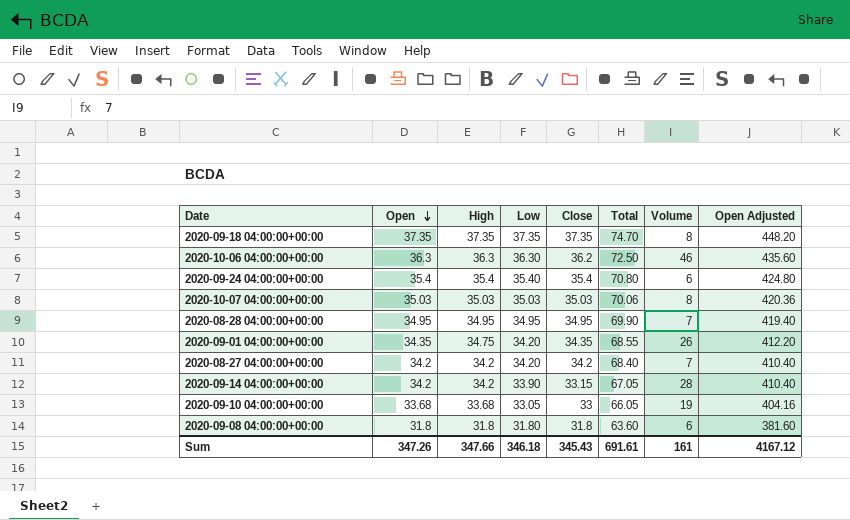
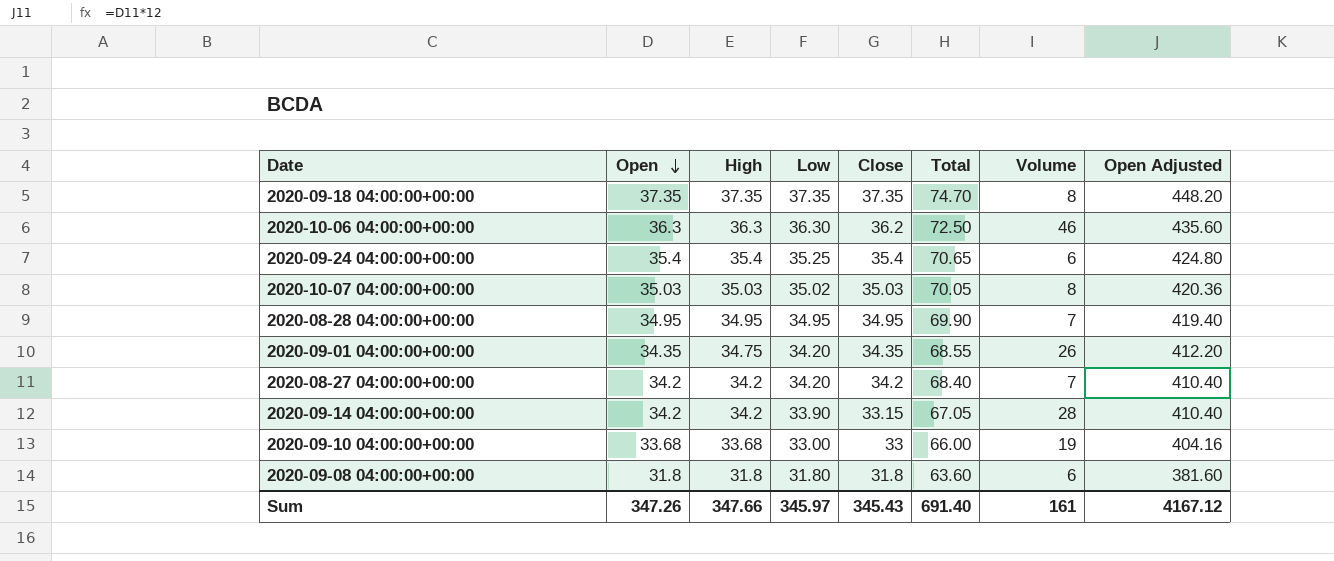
2020-09-24 04:00:00+00:00 | Low: 35.40 -> 35.25
2020-09-24 04:00:00+00:00 | Total: 70.80 -> 70.65
2020-10-07 04:00:00+00:00 | Low: 35.03 -> 35.02
2020-10-07 04:00:00+00:00 | Total: 70.06 -> 70.05
2020-09-10 04:00:00+00:00 | Low: 33.05 -> 33.00
2020-09-10 04:00:00+00:00 | Total: 66.05 -> 66.00
Sum | Low: 346.18 -> 345.97
Sum | Total: 691.61 -> 691.40

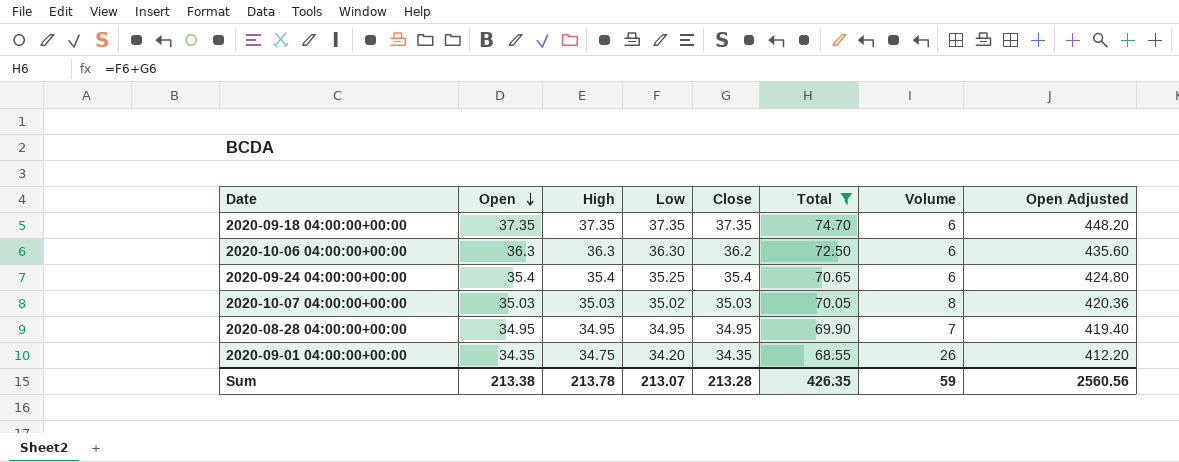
filter: none -> Total >= 68.55
2020-09-18 04:00:00+00:00 | Volume: 8 -> 6
2020-10-06 04:00:00+00:00 | Volume: 46 -> 6
Sum | Open: 347.26 -> 213.38
Sum | High: 347.66 -> 213.78
Sum | Low: 345.97 -> 213.07
Sum | Close: 345.43 -> 213.28
Sum | Total: 691.40 -> 426.35
Sum | Volume: 161 -> 59
Sum | Open Adjusted: 4167.12 -> 2560.56

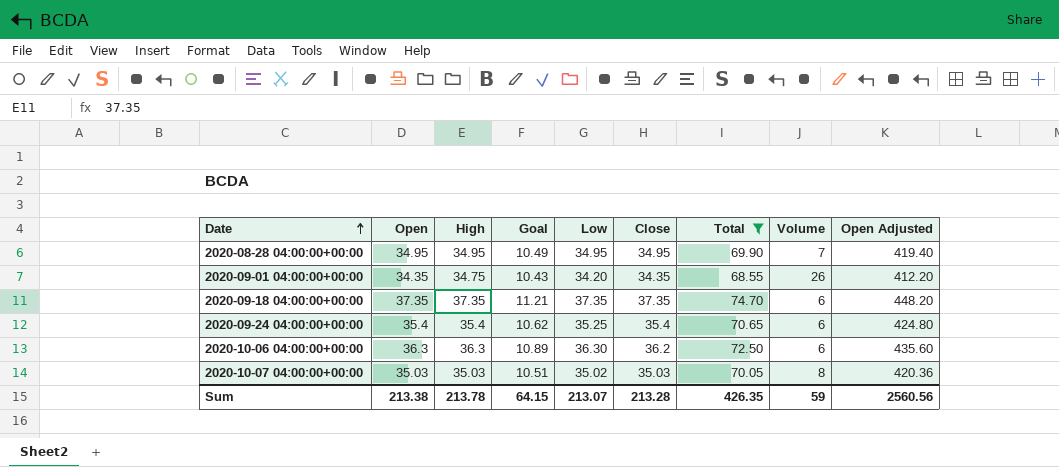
row order: Open descending -> Date ascending
column Goal | formula: none -> [High] * 0.3

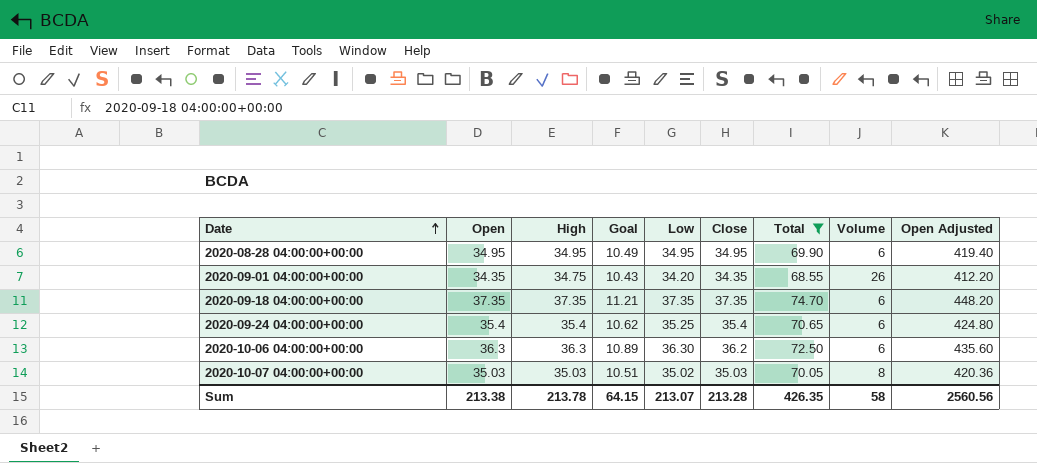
2020-08-28 04:00:00+00:00 | Volume: 7 -> 6
Sum | Volume: 59 -> 58

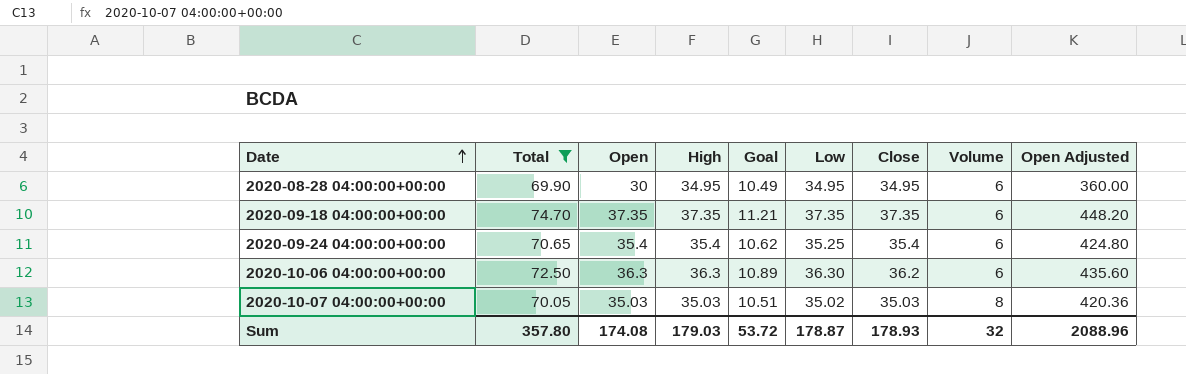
column Total | position: 7 -> 2
row 2020-09-01 04:00:00+00:00: 34.35 | 34.75 | 10.43 | 34.20 | 34.35 | 68.55 | 26 | 412.20 -> none
2020-08-28 04:00:00+00:00 | Open: 34.95 -> 30
2020-08-28 04:00:00+00:00 | Open Adjusted: 419.40 -> 360.00
Sum | Total: 426.35 -> 357.80
Sum | Open: 213.38 -> 174.08
Sum | High: 213.78 -> 179.03
Sum | Goal: 64.15 -> 53.72
Sum | Low: 213.07 -> 178.87
Sum | Close: 213.28 -> 178.93
Sum | Volume: 58 -> 32
Sum | Open Adjusted: 2560.56 -> 2088.96

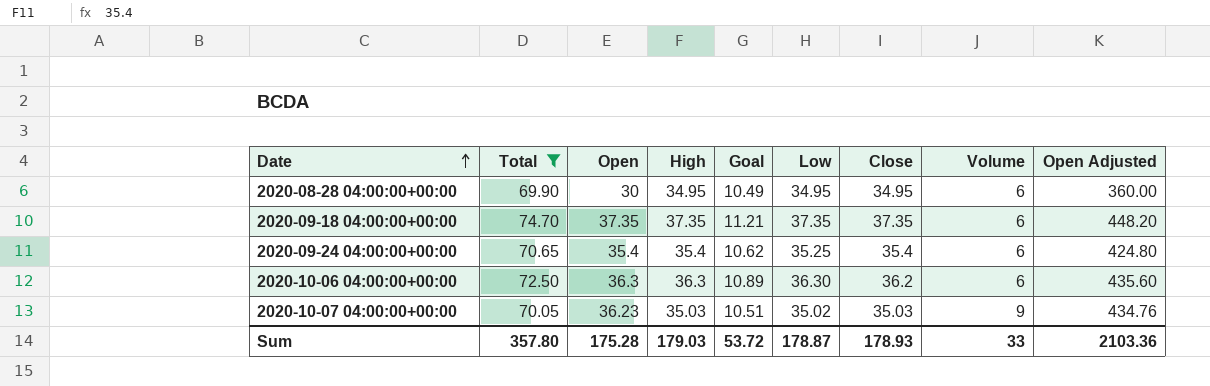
2020-10-07 04:00:00+00:00 | Open: 35.03 -> 36.23
2020-10-07 04:00:00+00:00 | Volume: 8 -> 9
2020-10-07 04:00:00+00:00 | Open Adjusted: 420.36 -> 434.76
Sum | Open: 174.08 -> 175.28
Sum | Volume: 32 -> 33
Sum | Open Adjusted: 2088.96 -> 2103.36

